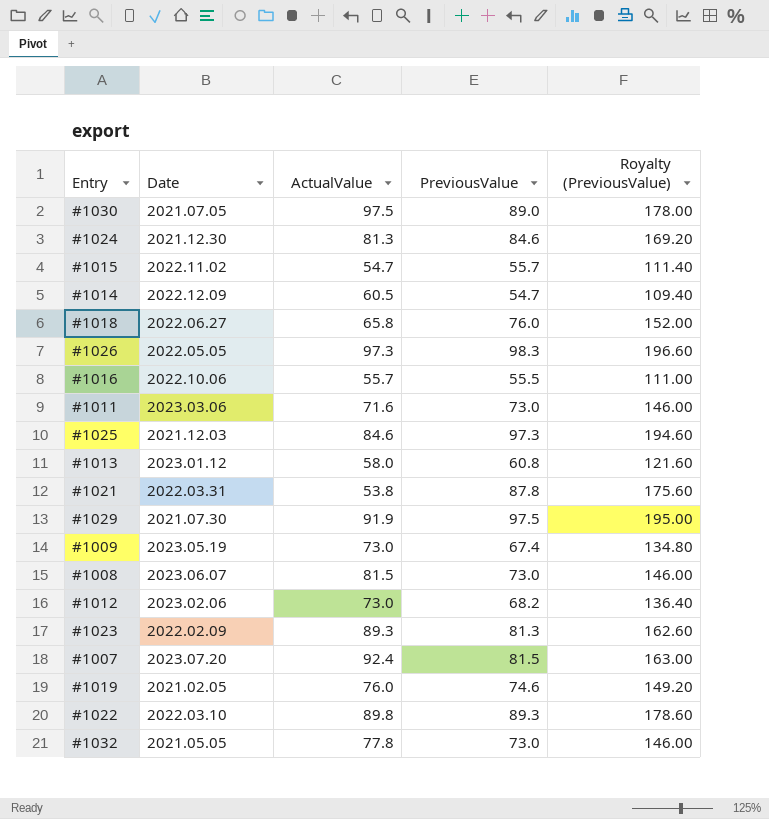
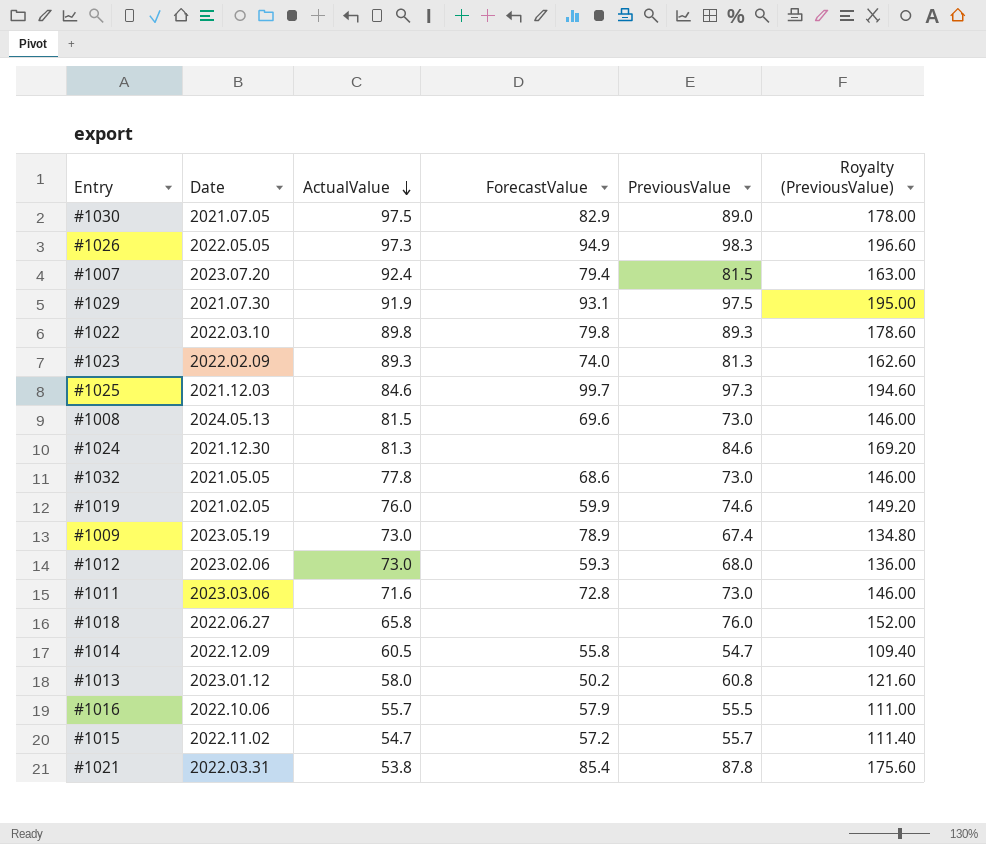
row order: none -> ActualValue descending
column ForecastValue | position: none -> 4
#1008 | Date: 2023.06.07 -> 2024.05.13
#1012 | PreviousValue: 68.2 -> 68.0
#1012 | Royalty (PreviousValue): 136.40 -> 136.00

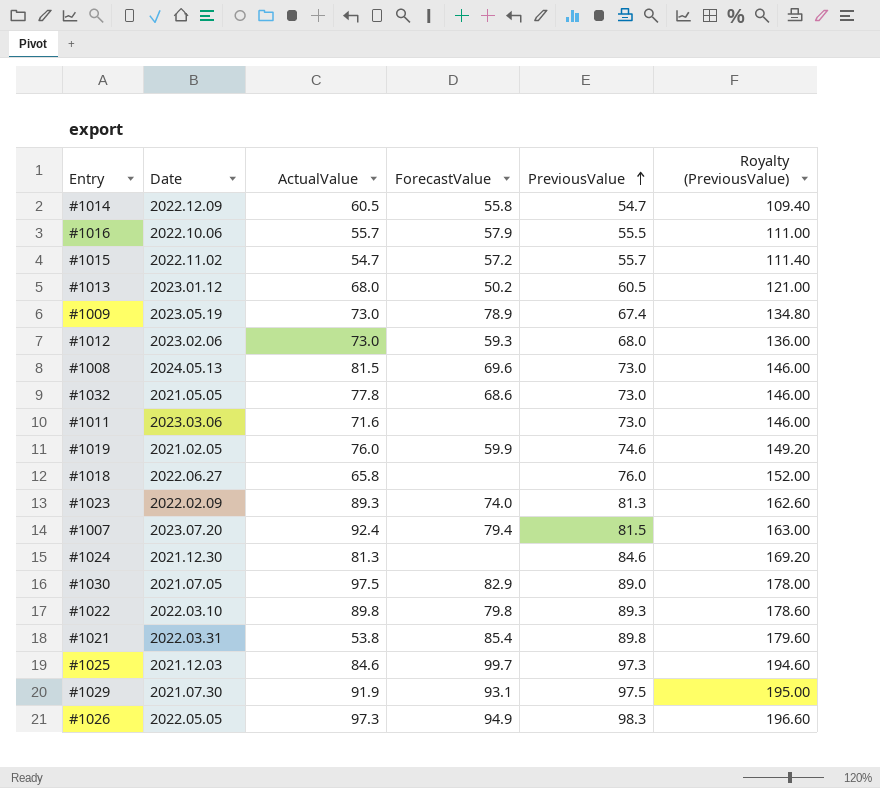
row order: ActualValue descending -> PreviousValue ascending
#1013 | ActualValue: 58.0 -> 68.0
#1013 | PreviousValue: 60.8 -> 60.5
#1013 | Royalty (PreviousValue): 121.60 -> 121.00
#1011 | ForecastValue: 72.8 -> none
#1021 | PreviousValue: 87.8 -> 89.8
#1021 | Royalty (PreviousValue): 175.60 -> 179.60

